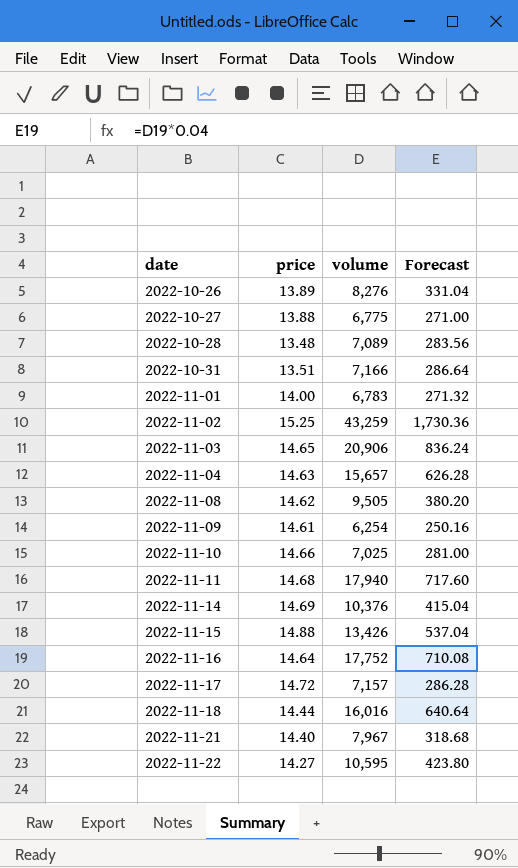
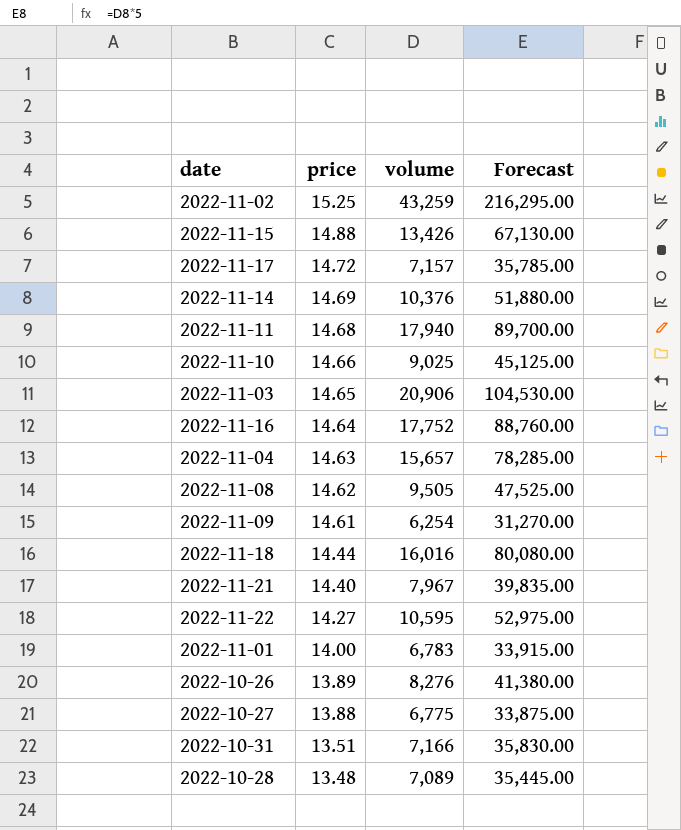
row order: date ascending -> price descending
column Forecast | formula: [volume] * 0.04 -> [volume] * 5
2022-11-10 | volume: 7,025 -> 9,025

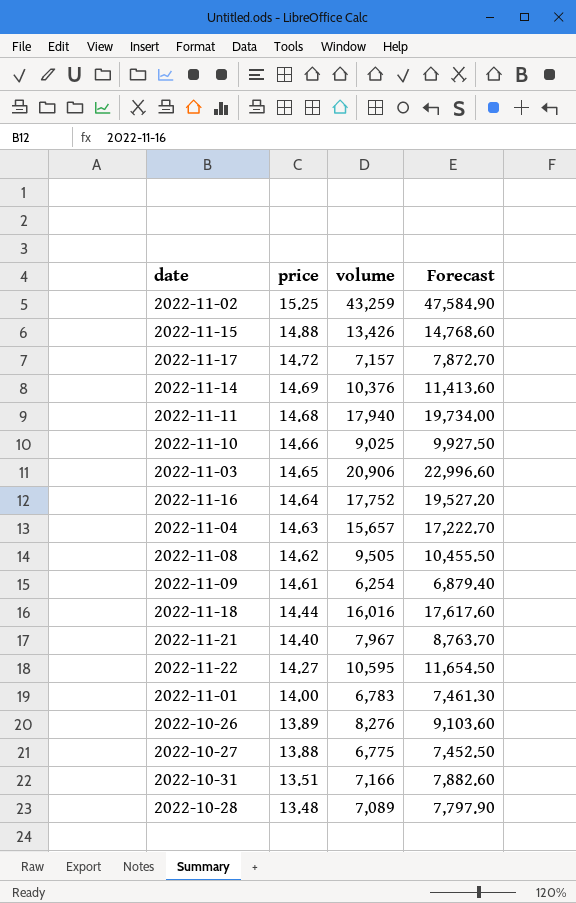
column Forecast | formula: [volume] * 5 -> [volume] * 1.1

